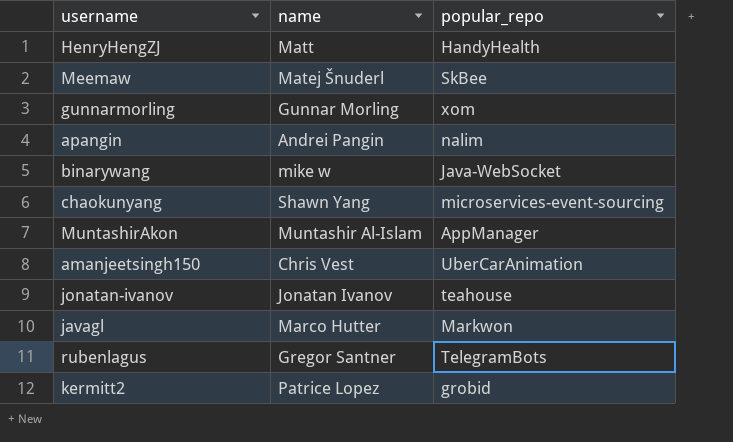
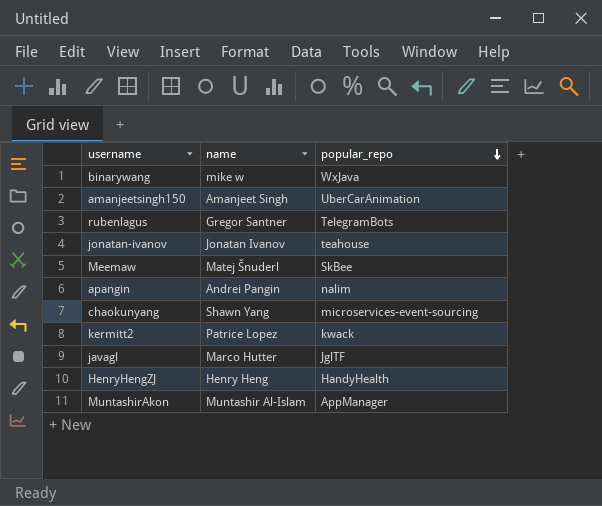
row order: none -> popular_repo descending
row gunnarmorling: Gunnar Morling | xom -> none
binarywang | popular_repo: Java-WebSocket -> WxJava
amanjeetsingh150 | name: Chris Vest -> Amanjeet Singh
kermitt2 | popular_repo: grobid -> kwack
javagl | popular_repo: Markwon -> JglTF
HenryHengZJ | name: Matt -> Henry Heng

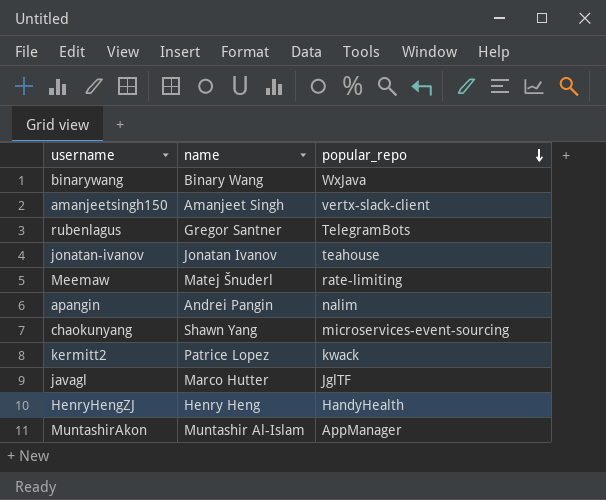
binarywang | name: mike w -> Binary Wang
amanjeetsingh150 | popular_repo: UberCarAnimation -> vertx-slack-client
Meemaw | popular_repo: SkBee -> rate-limiting

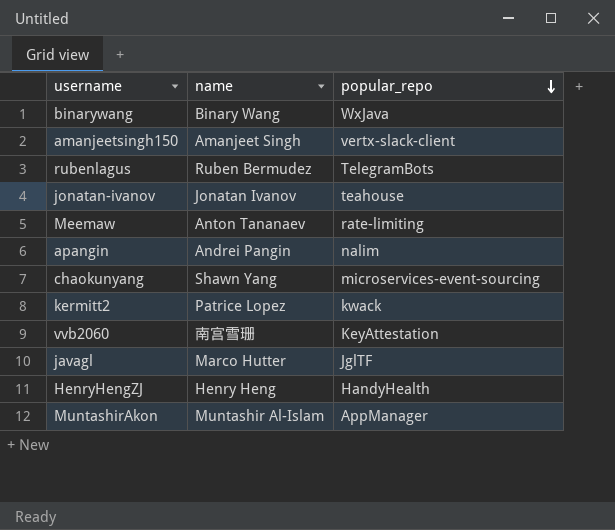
rubenlagus | name: Gregor Santner -> Ruben Bermudez
Meemaw | name: Matej Šnuderl -> Anton Tananaev
row vvb2060: none -> 南宫雪珊 | KeyAttestation

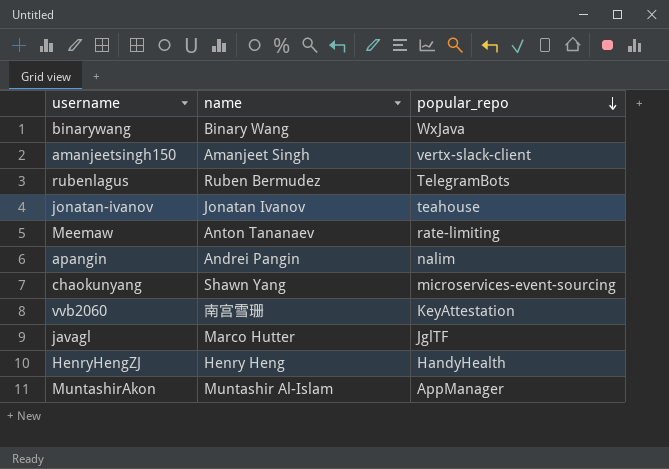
row kermitt2: Patrice Lopez | kwack -> none

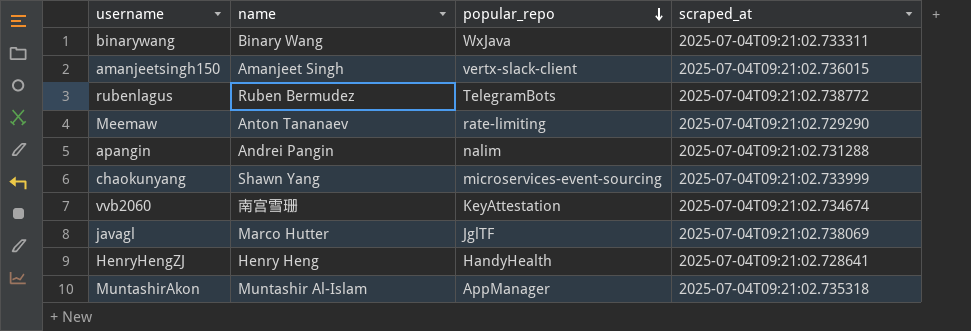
column scraped_at | position: none -> 4
row jonatan-ivanov: Jonatan Ivanov | teahouse -> none

